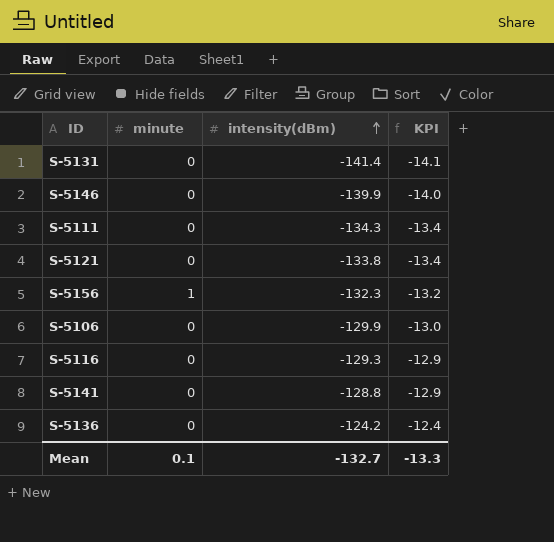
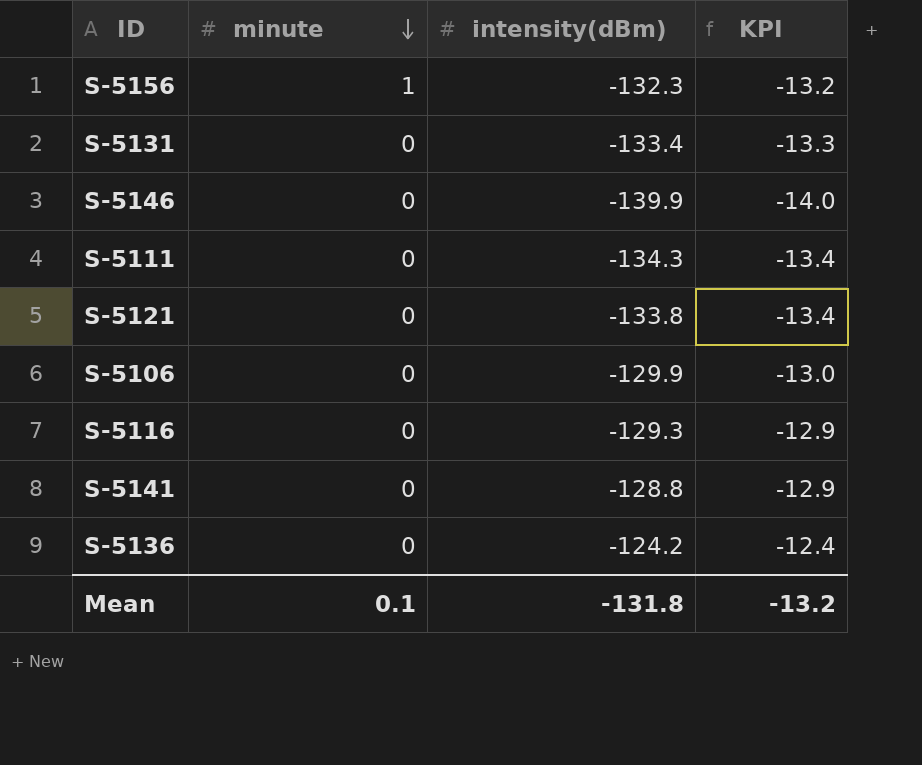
row order: intensity(dBm) ascending -> minute descending
S-5131 | intensity(dBm): -141.4 -> -133.4
S-5131 | KPI: -14.1 -> -13.3
Mean | intensity(dBm): -132.7 -> -131.8
Mean | KPI: -13.3 -> -13.2

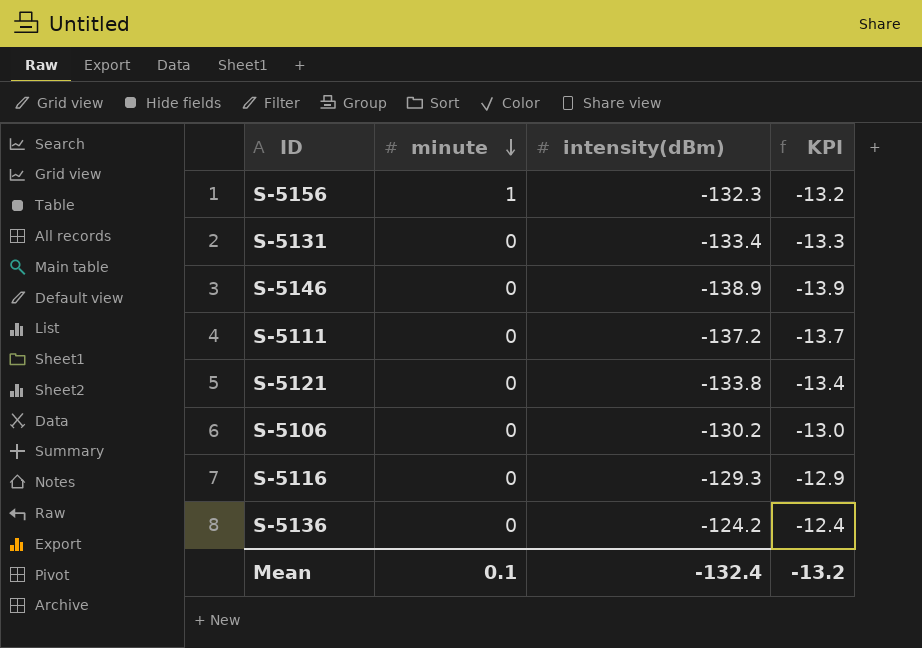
row S-5141: 0 | -128.8 | -12.9 -> none
S-5146 | intensity(dBm): -139.9 -> -138.9
S-5146 | KPI: -14.0 -> -13.9
S-5111 | intensity(dBm): -134.3 -> -137.2
S-5111 | KPI: -13.4 -> -13.7
S-5106 | intensity(dBm): -129.9 -> -130.2
Mean | intensity(dBm): -131.8 -> -132.4

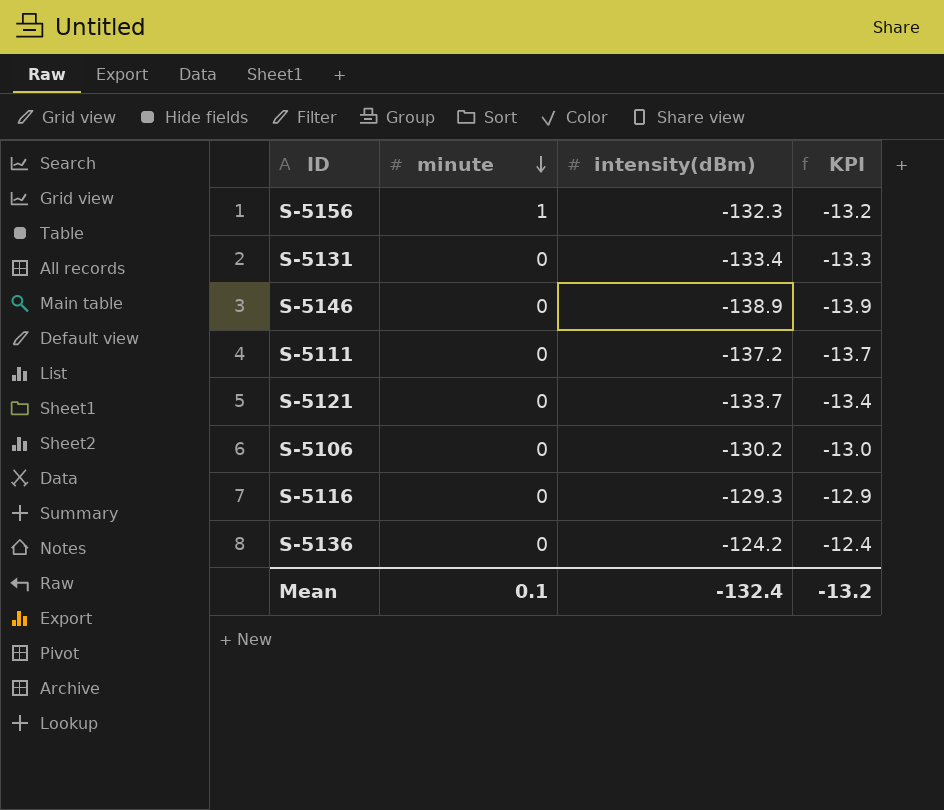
S-5121 | intensity(dBm): -133.8 -> -133.7

